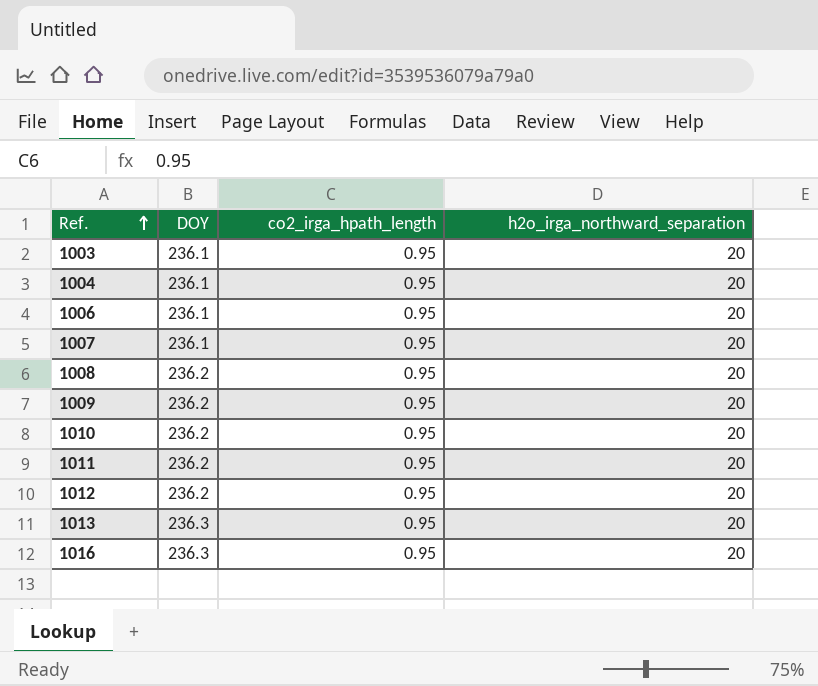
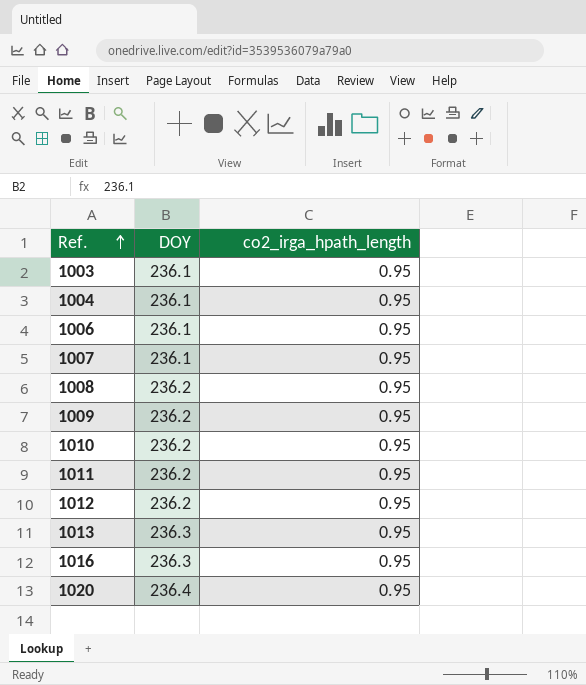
column h2o_irga_northward_separation | position: 4 -> none
row 1020: none -> 236.4 | 0.95

